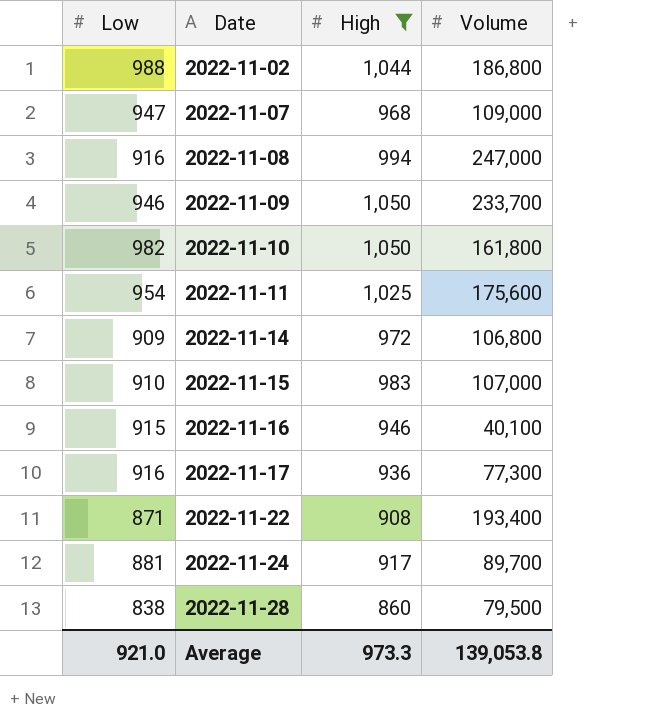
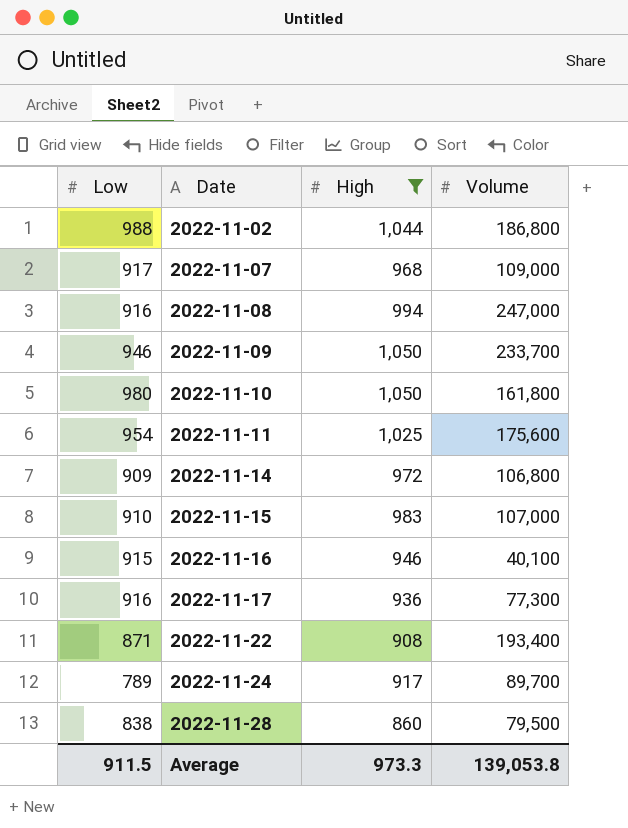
2022-11-07 | Low: 947 -> 917
2022-11-10 | Low: 982 -> 980
2022-11-24 | Low: 881 -> 789
Average | Low: 921.0 -> 911.5

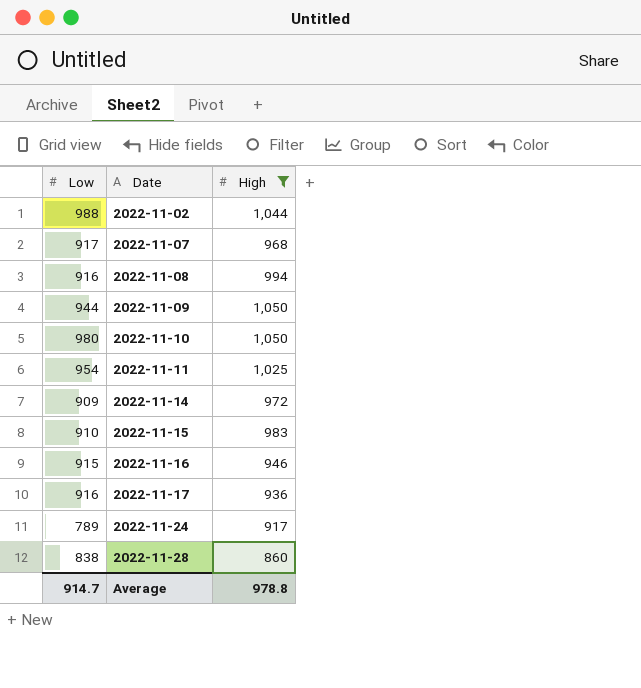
column Volume | position: 4 -> none
row 2022-11-22: 871 | 908 | 193,400 -> none
2022-11-09 | Low: 946 -> 944
Average | Low: 911.5 -> 914.7
Average | High: 973.3 -> 978.8

